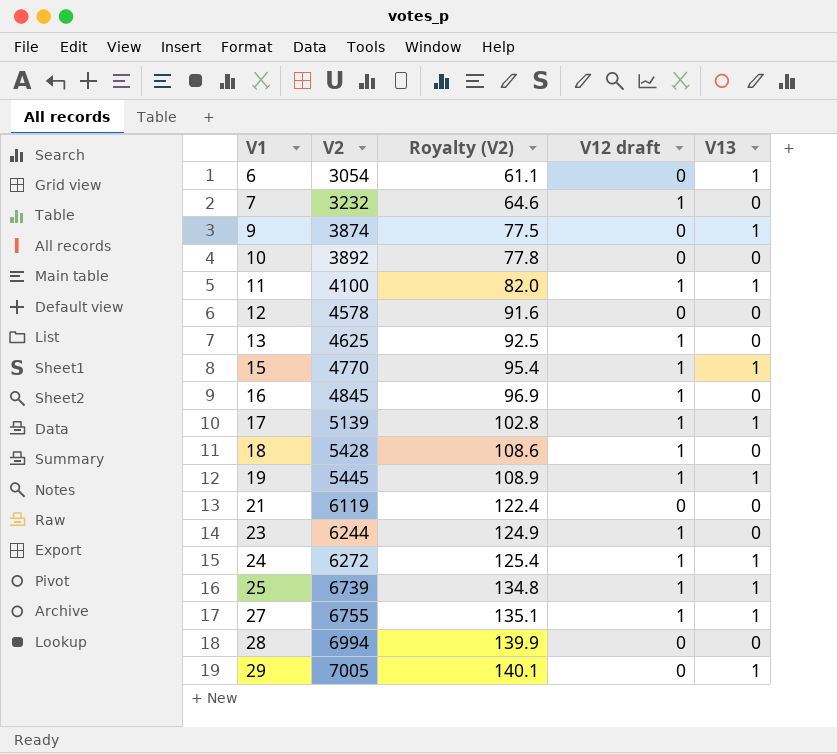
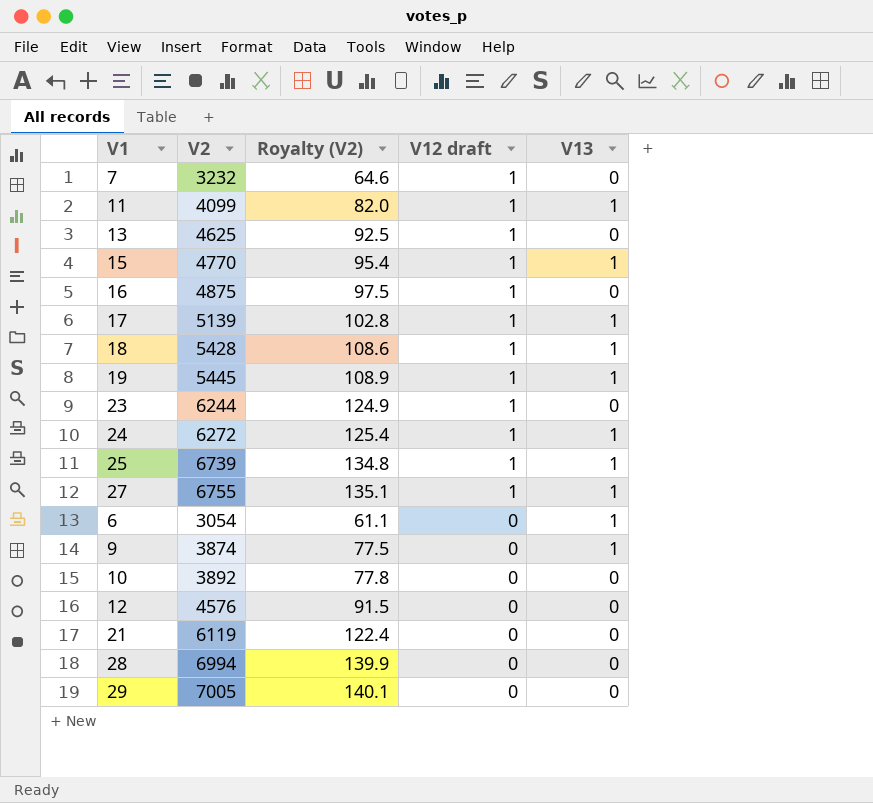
row order: V1 ascending -> V12 draft descending
11 | V2: 4100 -> 4099
16 | V2: 4845 -> 4875
16 | Royalty (V2): 96.9 -> 97.5
18 | V13: 0 -> 1
12 | V2: 4578 -> 4576
12 | Royalty (V2): 91.6 -> 91.5
29 | V13: 1 -> 0

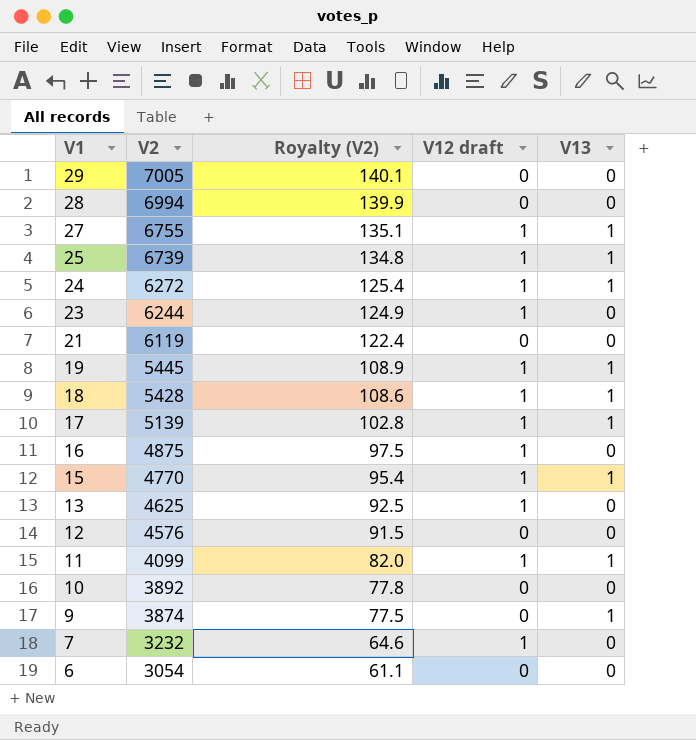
row order: V12 draft descending -> V1 descending
6 | V13: 1 -> 0

